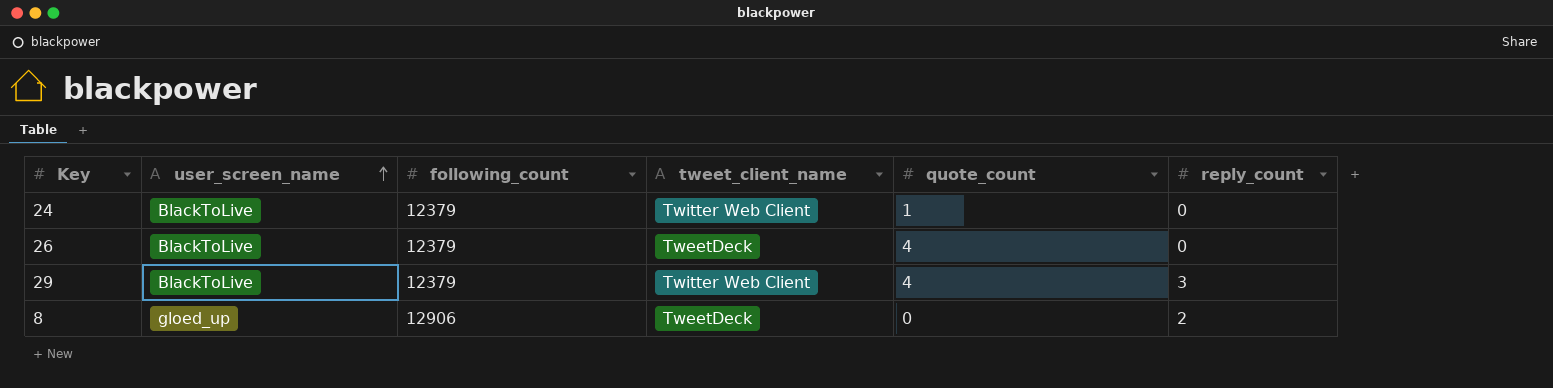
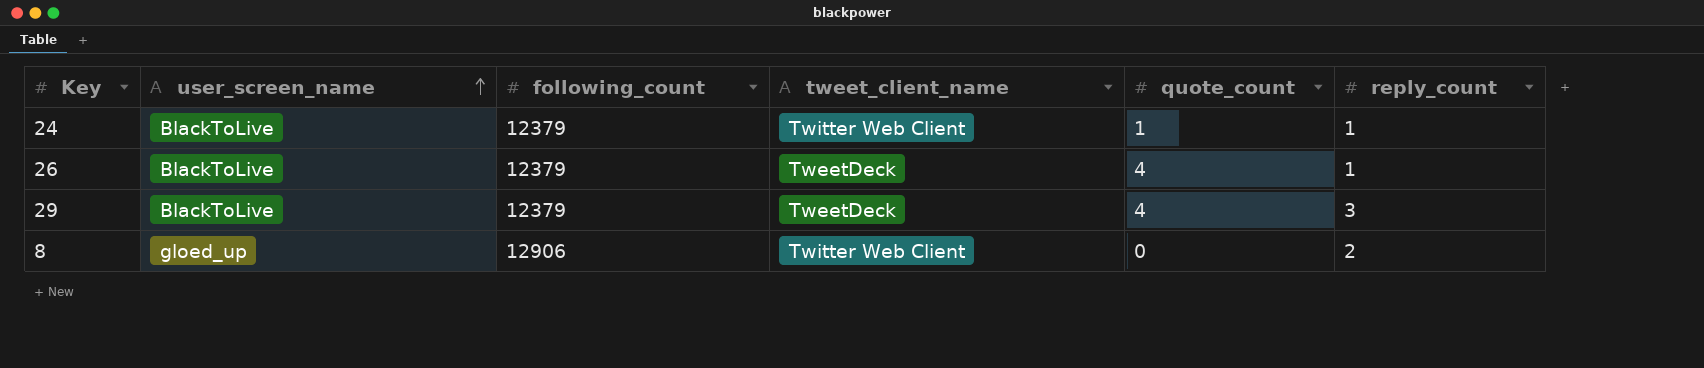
24 | reply_count: 0 -> 1
26 | reply_count: 0 -> 1
29 | tweet_client_name: Twitter Web Client -> TweetDeck
8 | tweet_client_name: TweetDeck -> Twitter Web Client

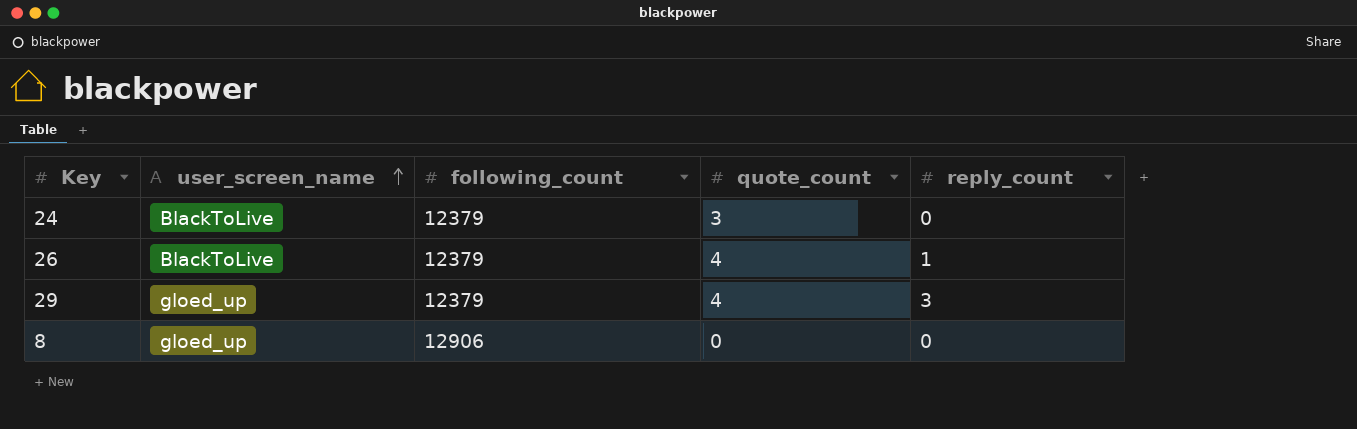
column tweet_client_name | position: 4 -> none
24 | quote_count: 1 -> 3
24 | reply_count: 1 -> 0
29 | user_screen_name: BlackToLive -> gloed_up
8 | reply_count: 2 -> 0

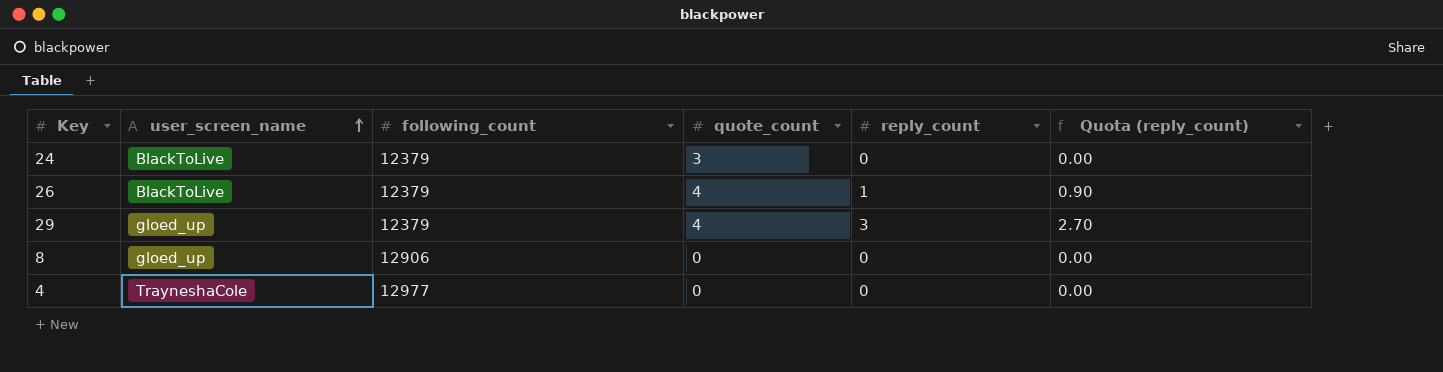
column Quota (reply_count) | formula: none -> [reply_count] * 0.9
row 4: none -> TrayneshaCole | 12977 | 0 | 0 | 0.00

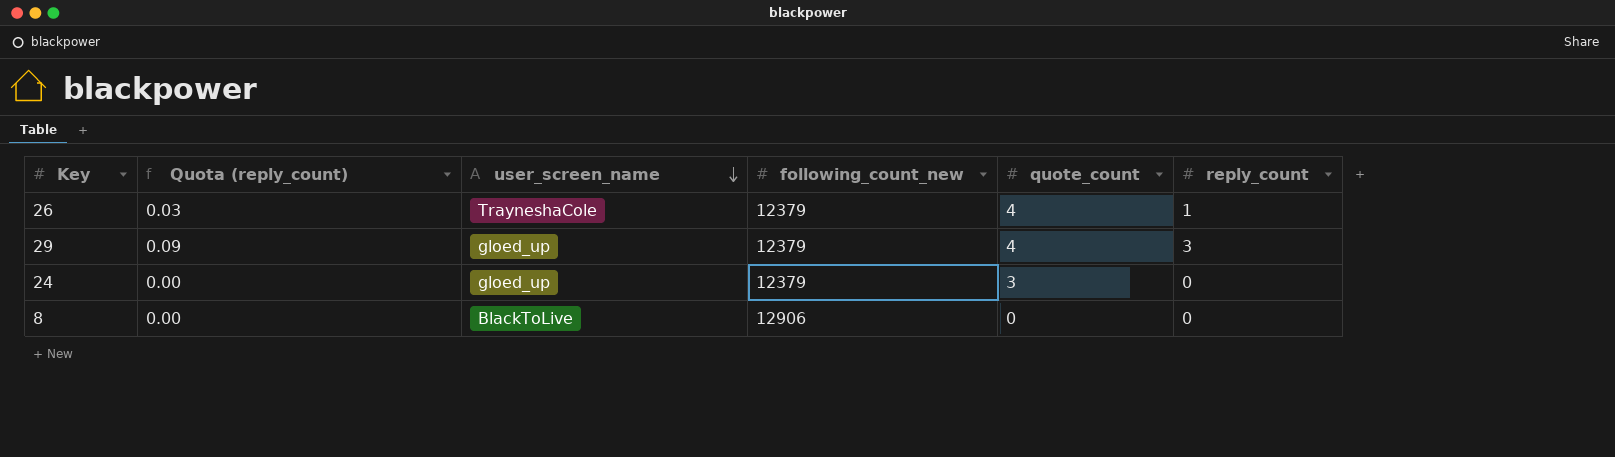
row order: user_screen_name ascending -> user_screen_name descending
column Quota (reply_count) | formula: [reply_count] * 0.9 -> [reply_count] * 0.03
column Quota (reply_count) | position: 6 -> 2
column name: following_count -> following_count_new
row 4: TrayneshaCole | 12977 | 0 | 0 | 0.00 -> none
26 | user_screen_name: BlackToLive -> TrayneshaCole
24 | user_screen_name: BlackToLive -> gloed_up
8 | user_screen_name: gloed_up -> BlackToLive

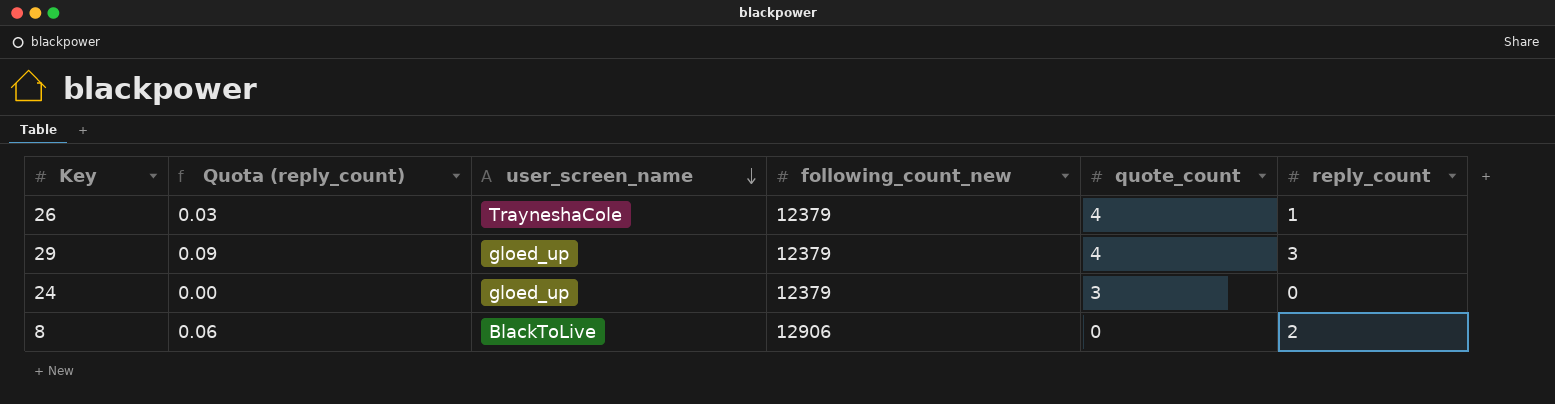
8 | Quota (reply_count): 0.00 -> 0.06
8 | reply_count: 0 -> 2

